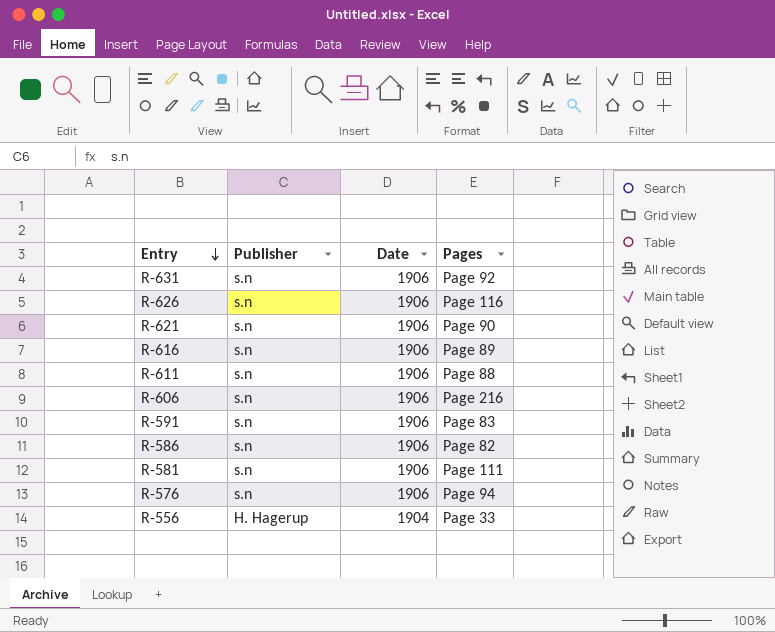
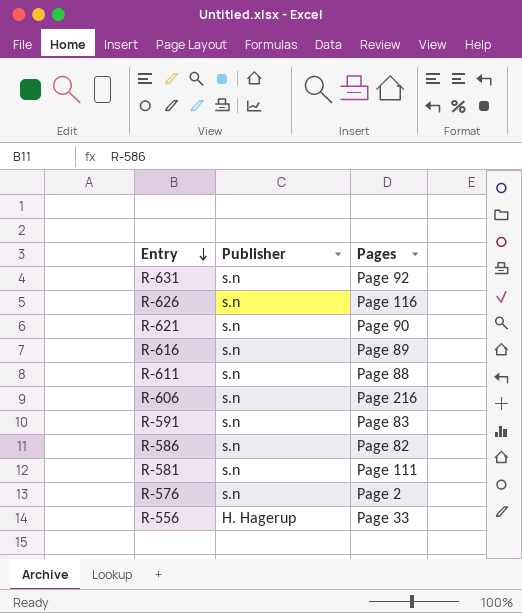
column Date | position: 3 -> none
R-576 | Pages: Page 94 -> Page 2

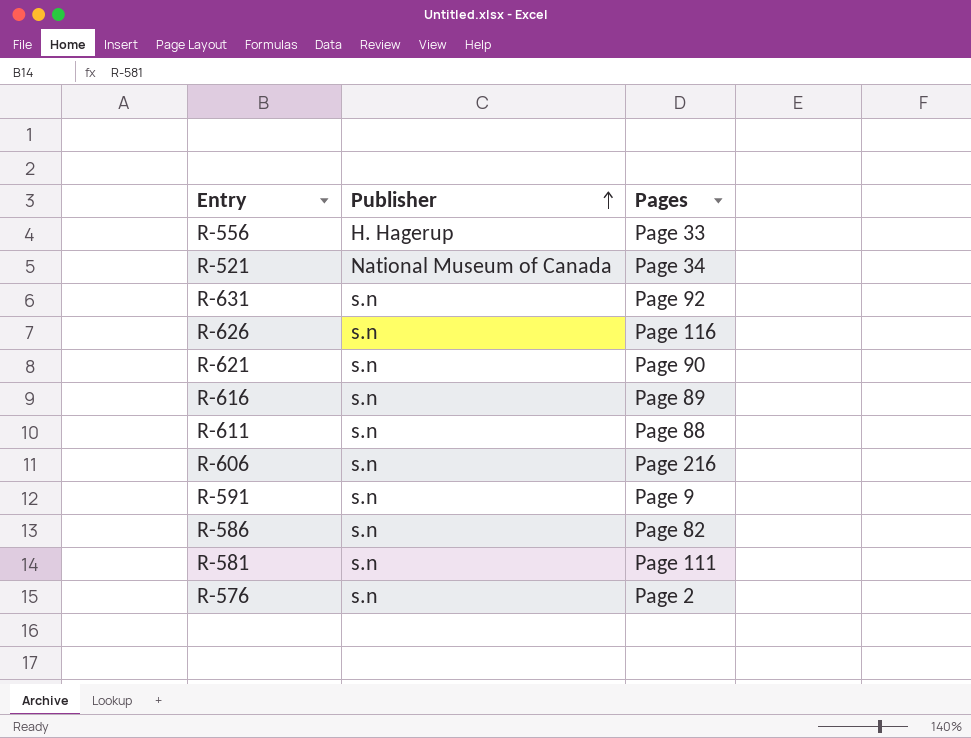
row order: Entry descending -> Publisher ascending
row R-521: none -> National Museum of Canada | Page 34
R-591 | Pages: Page 83 -> Page 9

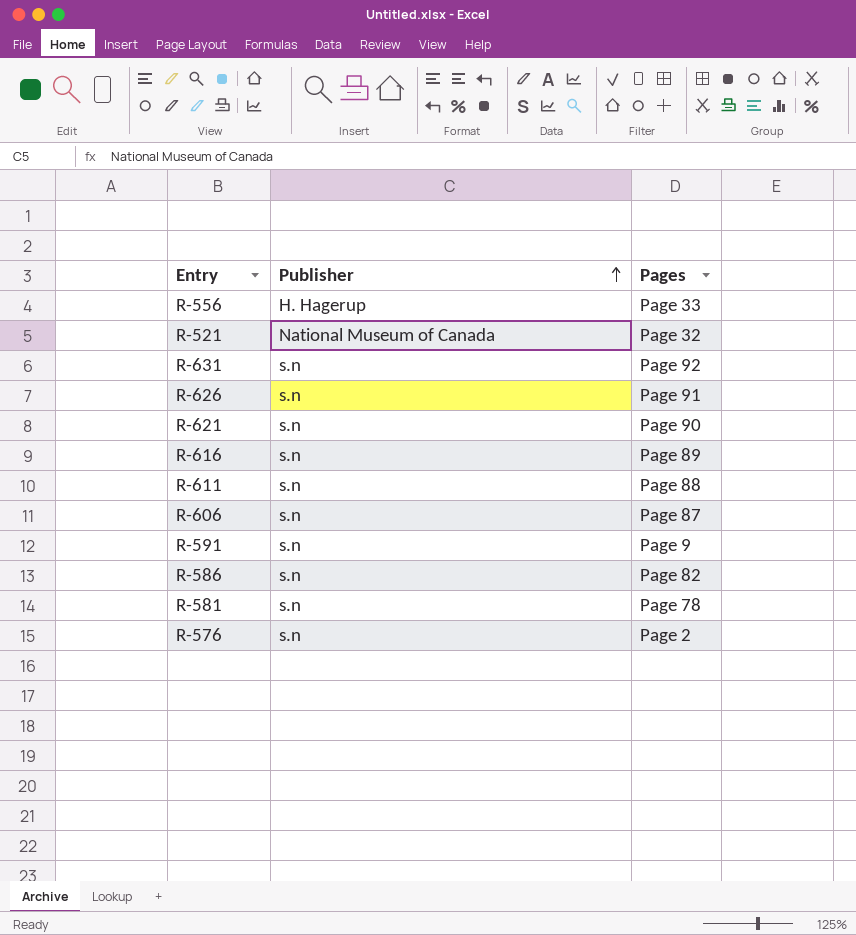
R-521 | Pages: Page 34 -> Page 32
R-626 | Pages: Page 116 -> Page 91
R-606 | Pages: Page 216 -> Page 87
R-581 | Pages: Page 111 -> Page 78

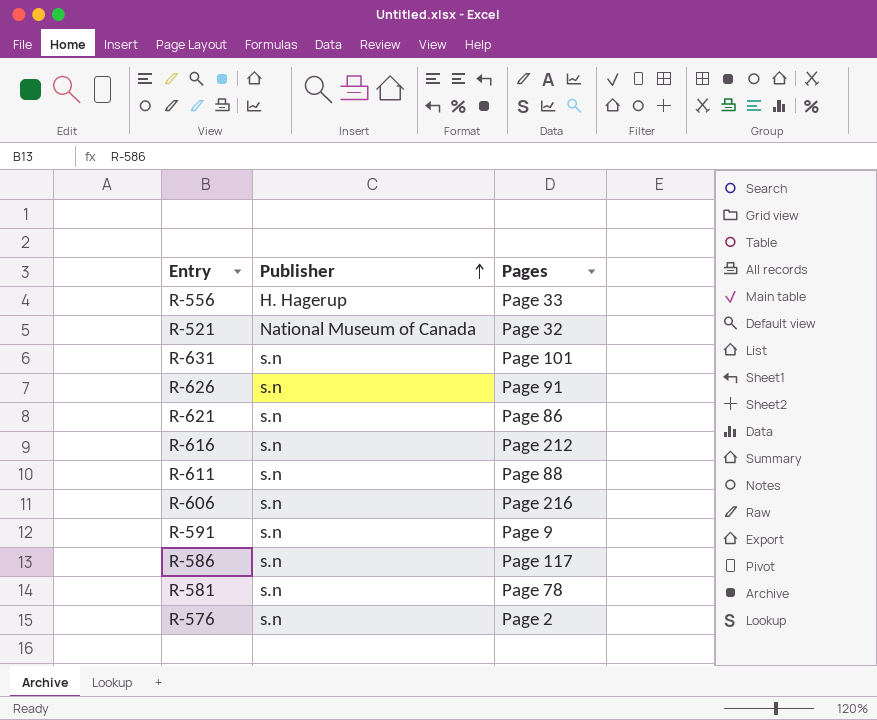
R-631 | Pages: Page 92 -> Page 101
R-621 | Pages: Page 90 -> Page 86
R-616 | Pages: Page 89 -> Page 212
R-606 | Pages: Page 87 -> Page 216
R-586 | Pages: Page 82 -> Page 117

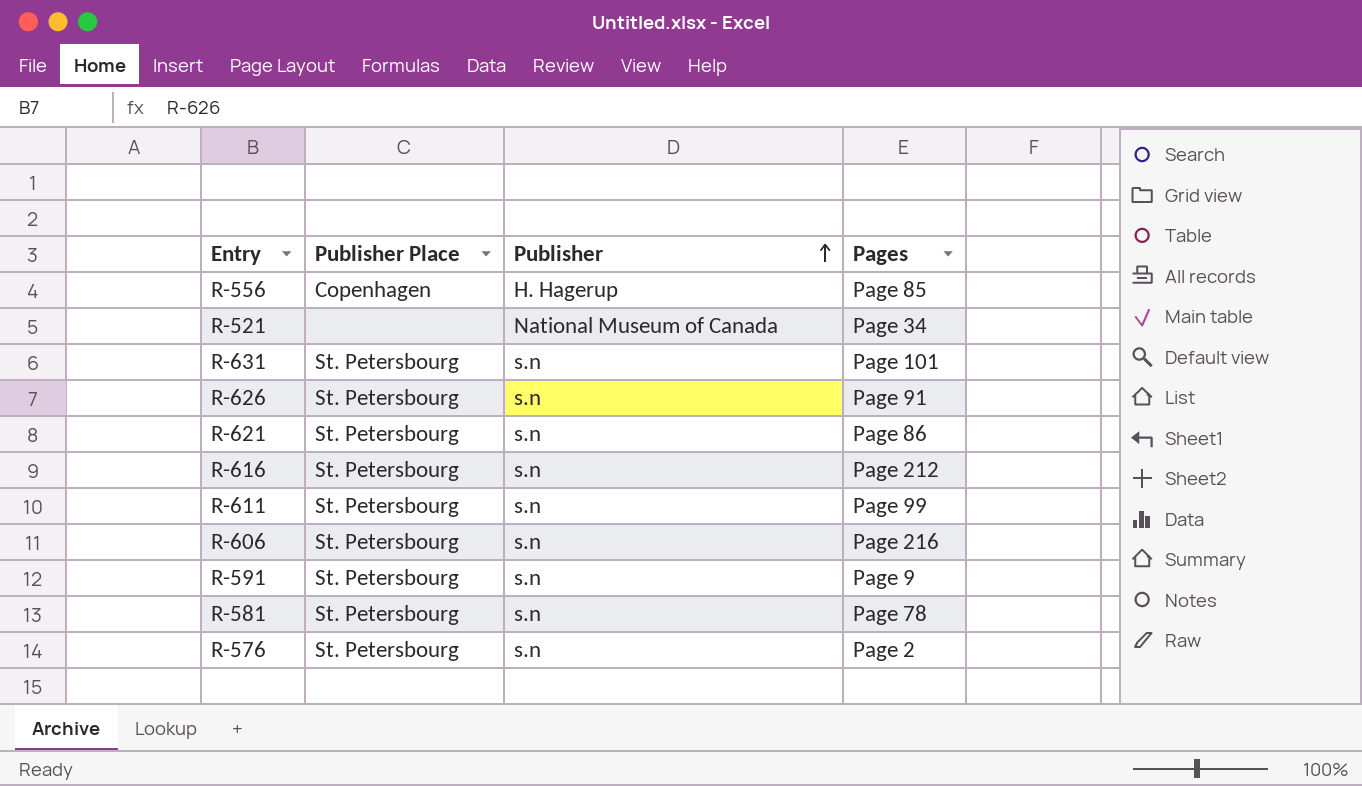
column Publisher Place | position: none -> 2
row R-586: s.n | Page 117 -> none
R-556 | Pages: Page 33 -> Page 85
R-521 | Pages: Page 32 -> Page 34
R-611 | Pages: Page 88 -> Page 99

